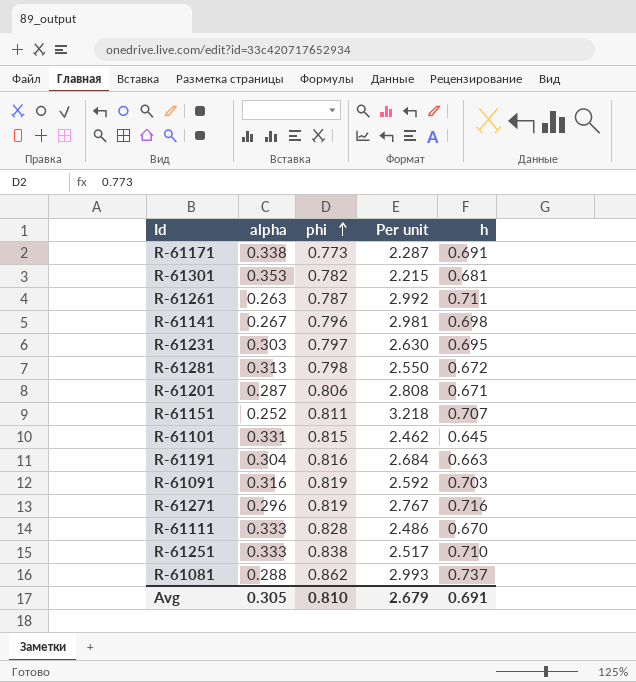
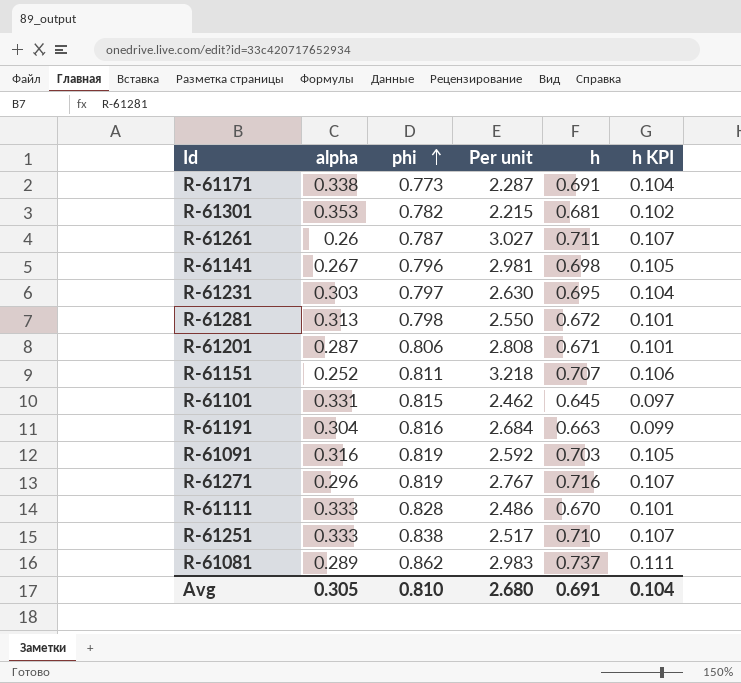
column h KPI | formula: none -> [h] * 0.15
R-61261 | alpha: 0.263 -> 0.26
R-61261 | Per unit: 2.992 -> 3.027
R-61081 | alpha: 0.288 -> 0.289
R-61081 | Per unit: 2.993 -> 2.983
Avg | Per unit: 2.679 -> 2.680

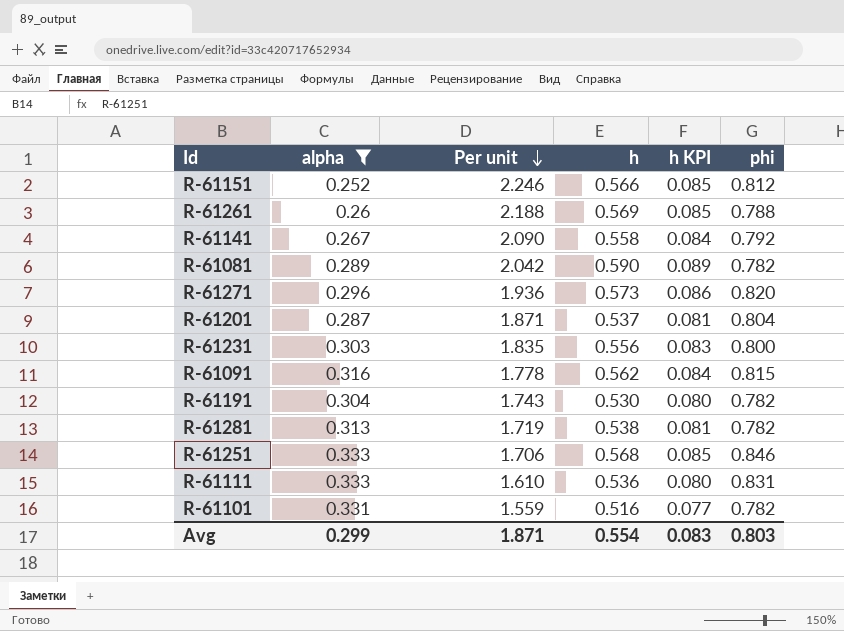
filter: none -> alpha <= 0.333
row order: phi ascending -> Per unit descending
column Per unit | formula: [phi] / [alpha] -> [h] / [alpha]
column phi | position: 3 -> 6
R-61151 | h: 0.707 -> 0.566
R-61151 | h KPI: 0.106 -> 0.085
R-61151 | phi: 0.811 -> 0.812
R-61261 | h: 0.711 -> 0.569
R-61261 | h KPI: 0.107 -> 0.085
R-61261 | phi: 0.787 -> 0.788
R-61141 | h: 0.698 -> 0.558
R-61141 | h KPI: 0.105 -> 0.084
R-61141 | phi: 0.796 -> 0.792
R-61081 | h: 0.737 -> 0.590
R-61081 | h KPI: 0.111 -> 0.089
R-61081 | phi: 0.862 -> 0.782
R-61271 | h: 0.716 -> 0.573
R-61271 | h KPI: 0.107 -> 0.086
R-61271 | phi: 0.819 -> 0.820
R-61201 | h: 0.671 -> 0.537
R-61201 | h KPI: 0.101 -> 0.081
R-61201 | phi: 0.806 -> 0.804
R-61231 | h: 0.695 -> 0.556
R-61231 | h KPI: 0.104 -> 0.083
R-61231 | phi: 0.797 -> 0.800
R-61091 | h: 0.703 -> 0.562
R-61091 | h KPI: 0.105 -> 0.084
R-61091 | phi: 0.819 -> 0.815
R-61191 | h: 0.663 -> 0.530
R-61191 | h KPI: 0.099 -> 0.080
R-61191 | phi: 0.816 -> 0.782
R-61281 | h: 0.672 -> 0.538
R-61281 | h KPI: 0.101 -> 0.081
R-61281 | phi: 0.798 -> 0.782
R-61251 | h: 0.710 -> 0.568
R-61251 | h KPI: 0.107 -> 0.085
R-61251 | phi: 0.838 -> 0.846
R-61111 | h: 0.670 -> 0.536
R-61111 | h KPI: 0.101 -> 0.080
R-61111 | phi: 0.828 -> 0.831
R-61101 | h: 0.645 -> 0.516
R-61101 | h KPI: 0.097 -> 0.077
R-61101 | phi: 0.815 -> 0.782
Avg | alpha: 0.305 -> 0.299
Avg | Per unit: 2.680 -> 1.871
Avg | h: 0.691 -> 0.554
Avg | h KPI: 0.104 -> 0.083
Avg | phi: 0.810 -> 0.803

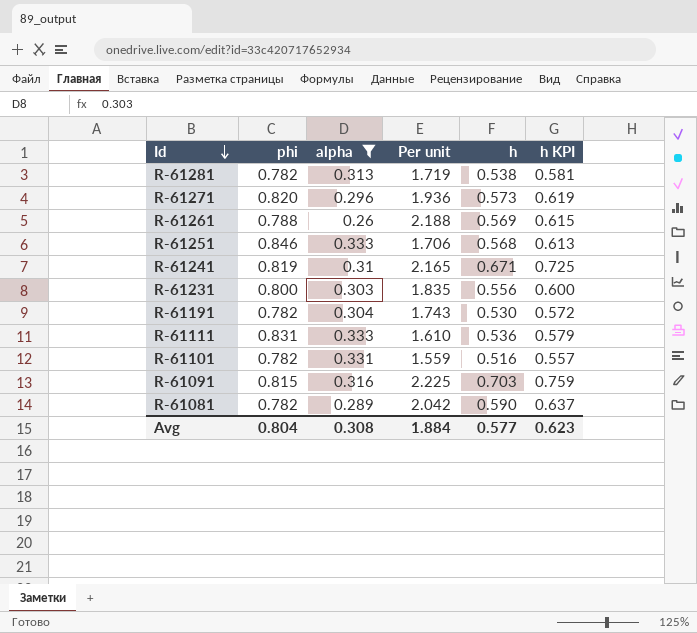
row order: Per unit descending -> Id descending
column phi | position: 6 -> 2
column h KPI | formula: [h] * 0.15 -> [h] * 1.08
row R-61151: 0.252 | 2.246 | 0.566 | 0.085 | 0.812 -> none
row R-61141: 0.267 | 2.090 | 0.558 | 0.084 | 0.792 -> none
row R-61201: 0.287 | 1.871 | 0.537 | 0.081 | 0.804 -> none
row R-61241: none -> 0.819 | 0.31 | 2.165 | 0.671 | 0.725
R-61091 | Per unit: 1.778 -> 2.225
R-61091 | h: 0.562 -> 0.703
Avg | phi: 0.803 -> 0.804
Avg | alpha: 0.299 -> 0.308
Avg | Per unit: 1.871 -> 1.884
Avg | h: 0.554 -> 0.577
Avg | h KPI: 0.083 -> 0.623

